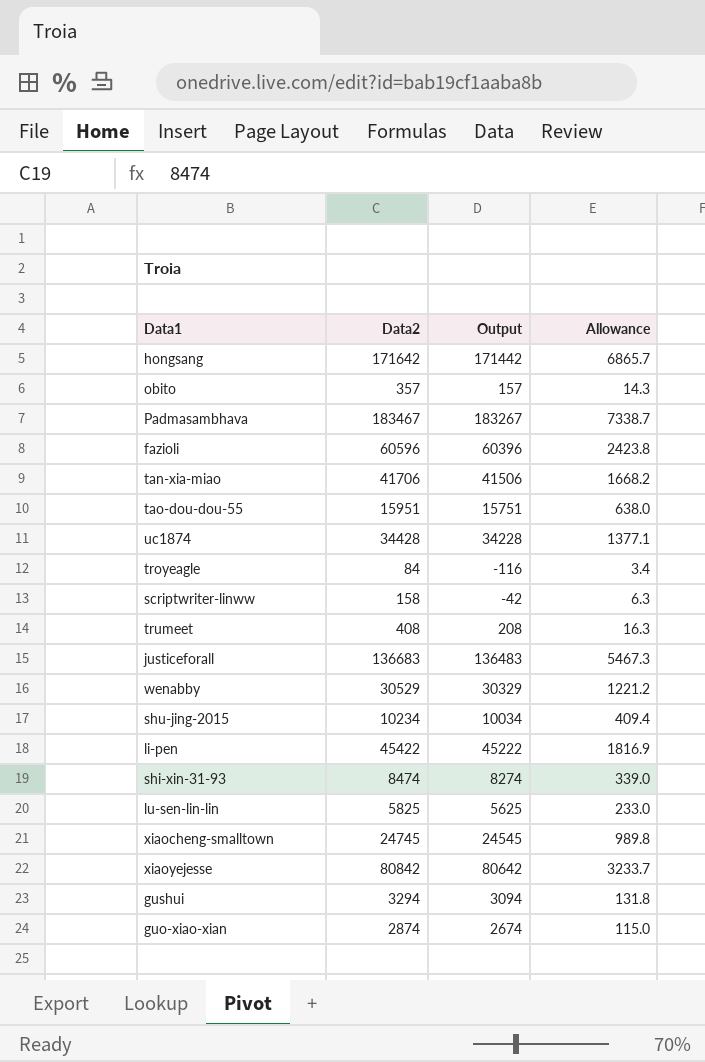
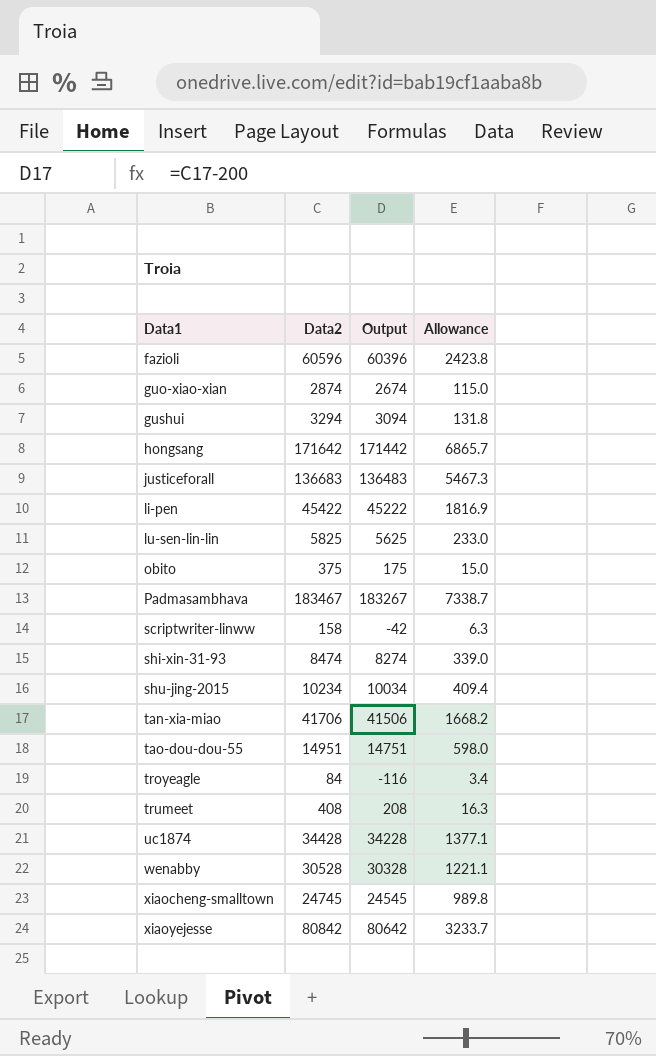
row order: none -> Data1 ascending
obito | Data2: 357 -> 375
obito | Output: 157 -> 175
obito | Allowance: 14.3 -> 15.0
tao-dou-dou-55 | Data2: 15951 -> 14951
tao-dou-dou-55 | Output: 15751 -> 14751
tao-dou-dou-55 | Allowance: 638.0 -> 598.0
wenabby | Data2: 30529 -> 30528
wenabby | Output: 30329 -> 30328
wenabby | Allowance: 1221.2 -> 1221.1

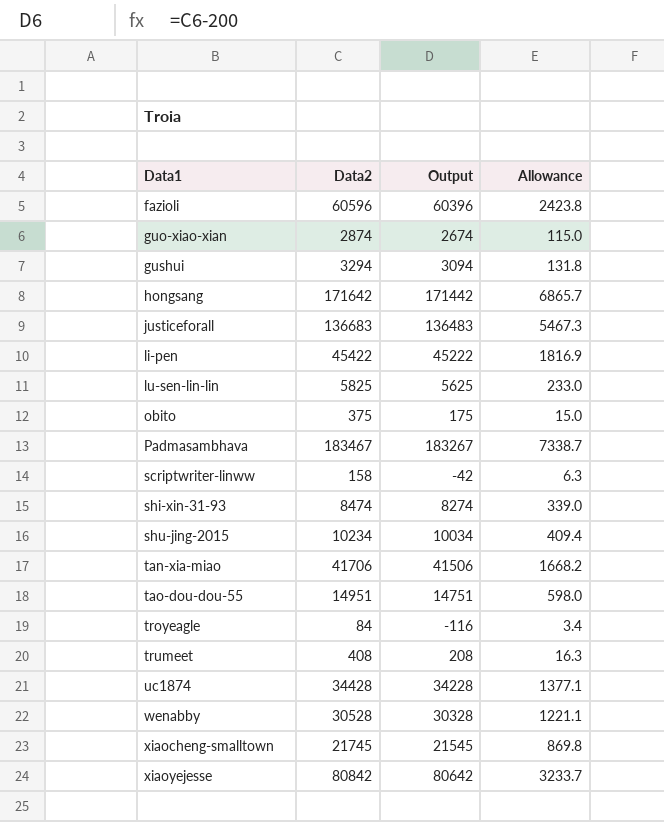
xiaocheng-smalltown | Data2: 24745 -> 21745
xiaocheng-smalltown | Output: 24545 -> 21545
xiaocheng-smalltown | Allowance: 989.8 -> 869.8

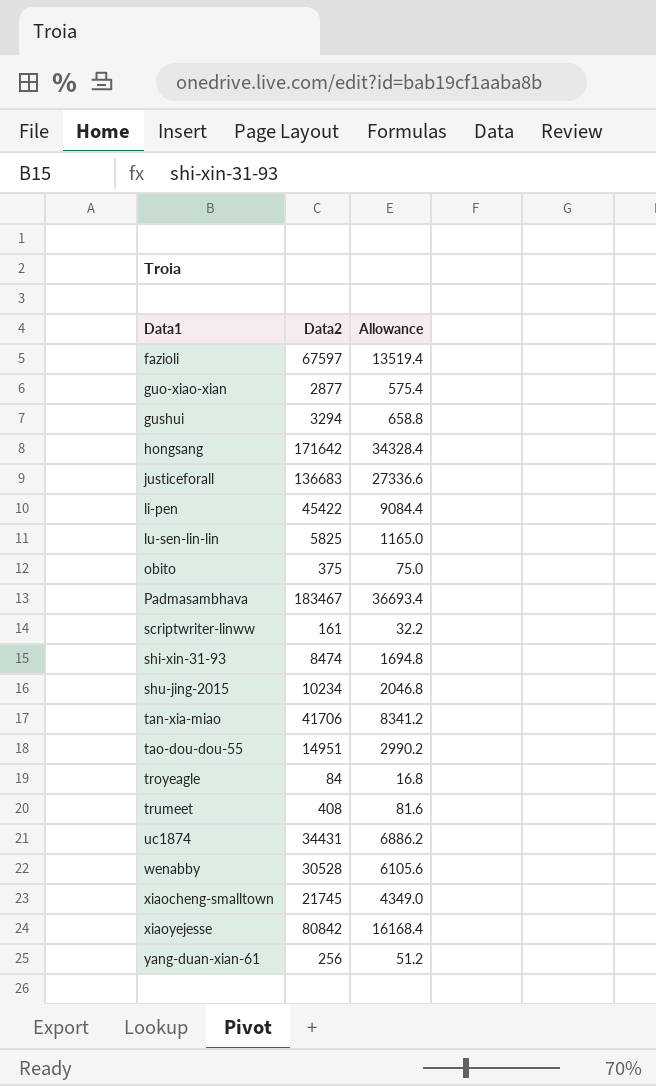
column Output | formula: [Data2] - 200 -> none
column Allowance | formula: [Data2] * 0.04 -> [Data2] * 0.2
fazioli | Data2: 60596 -> 67597
guo-xiao-xian | Data2: 2874 -> 2877
scriptwriter-linww | Data2: 158 -> 161
uc1874 | Data2: 34428 -> 34431
row yang-duan-xian-61: none -> 256 | 51.2

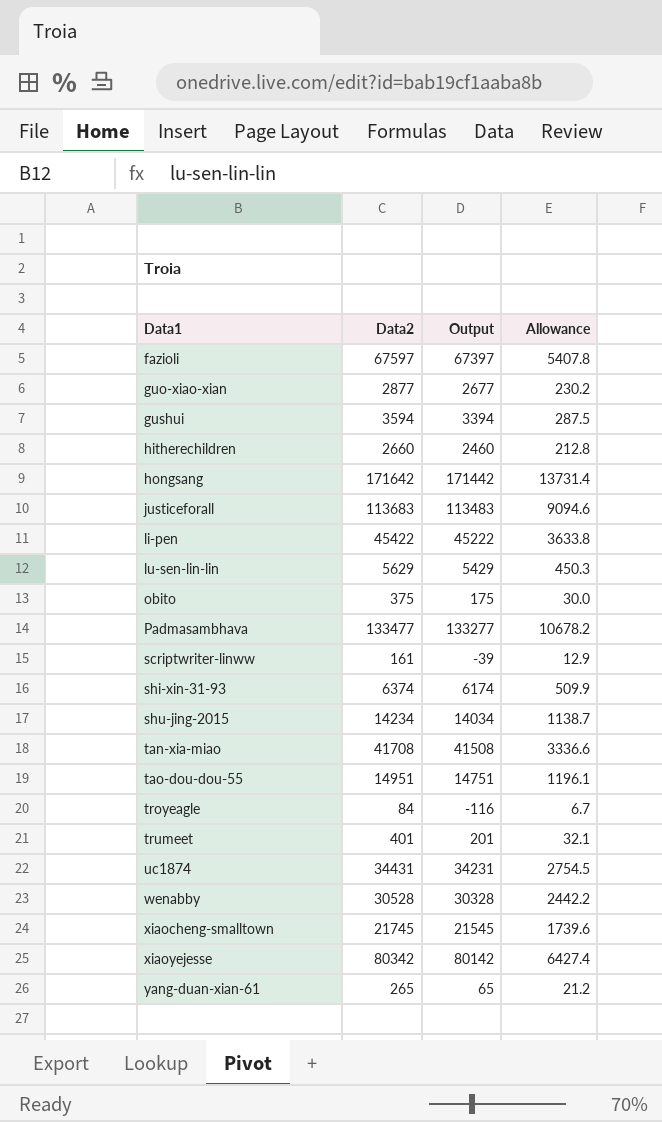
column Output | formula: none -> [Data2] - 200
column Allowance | formula: [Data2] * 0.2 -> [Data2] * 0.08
gushui | Data2: 3294 -> 3594
row hitherechildren: none -> 2660 | 2460 | 212.8
justiceforall | Data2: 136683 -> 113683
lu-sen-lin-lin | Data2: 5825 -> 5629
Padmasambhava | Data2: 183467 -> 133477
shi-xin-31-93 | Data2: 8474 -> 6374
shu-jing-2015 | Data2: 10234 -> 14234
tan-xia-miao | Data2: 41706 -> 41708
trumeet | Data2: 408 -> 401
xiaoyejesse | Data2: 80842 -> 80342
yang-duan-xian-61 | Data2: 256 -> 265

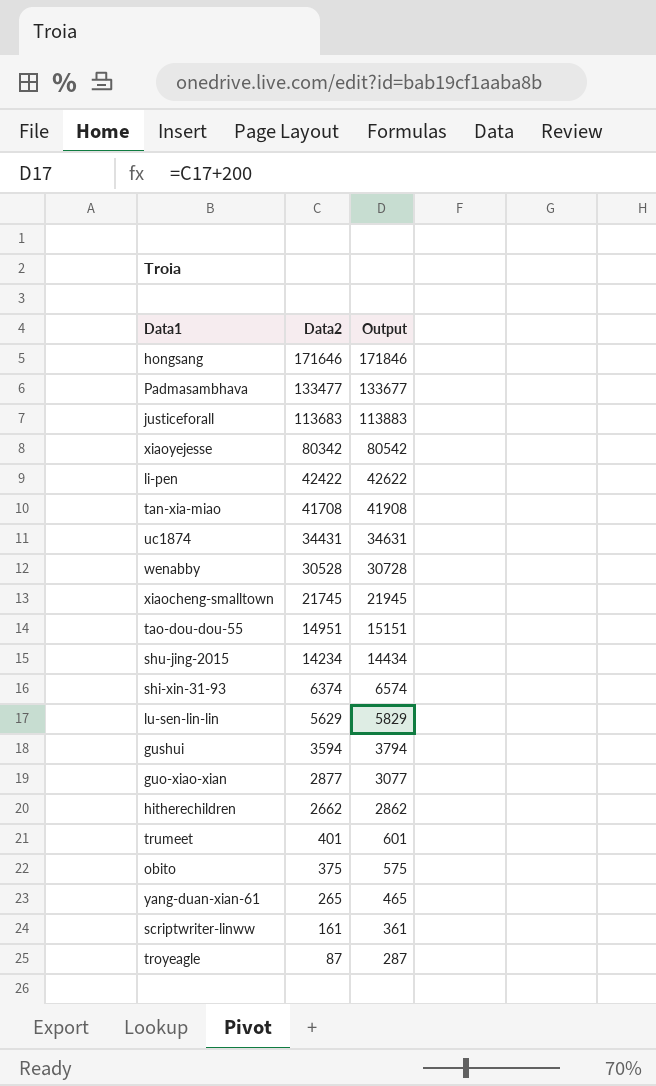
row order: Data1 ascending -> Data2 descending
column Allowance | formula: [Data2] * 0.08 -> none
column Output | formula: [Data2] - 200 -> [Data2] + 200
row fazioli: 67597 | 67397 | 5407.8 -> none
hongsang | Data2: 171642 -> 171646
li-pen | Data2: 45422 -> 42422
hitherechildren | Data2: 2660 -> 2662
troyeagle | Data2: 84 -> 87

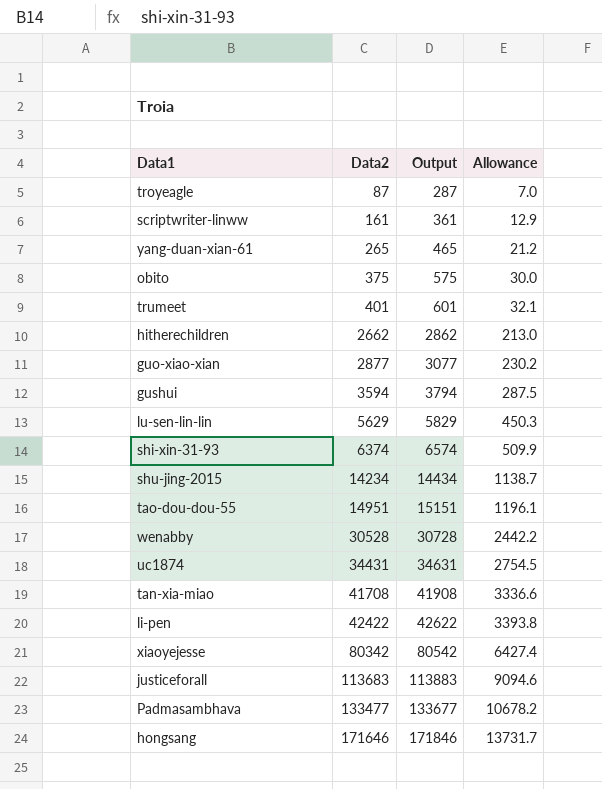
row order: Data2 descending -> Data2 ascending
column Allowance | formula: none -> [Data2] * 0.08
row xiaocheng-smalltown: 21745 | 21945 -> none

